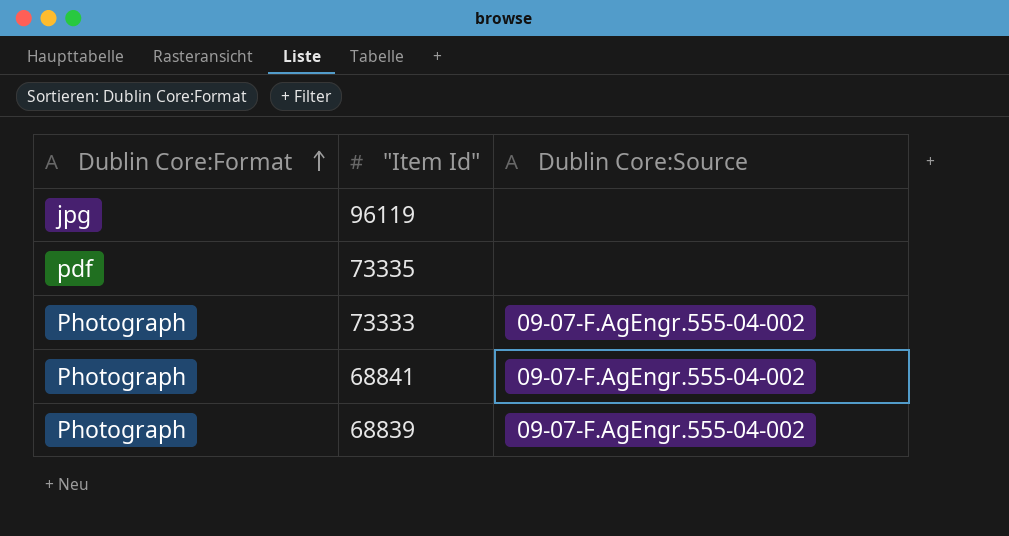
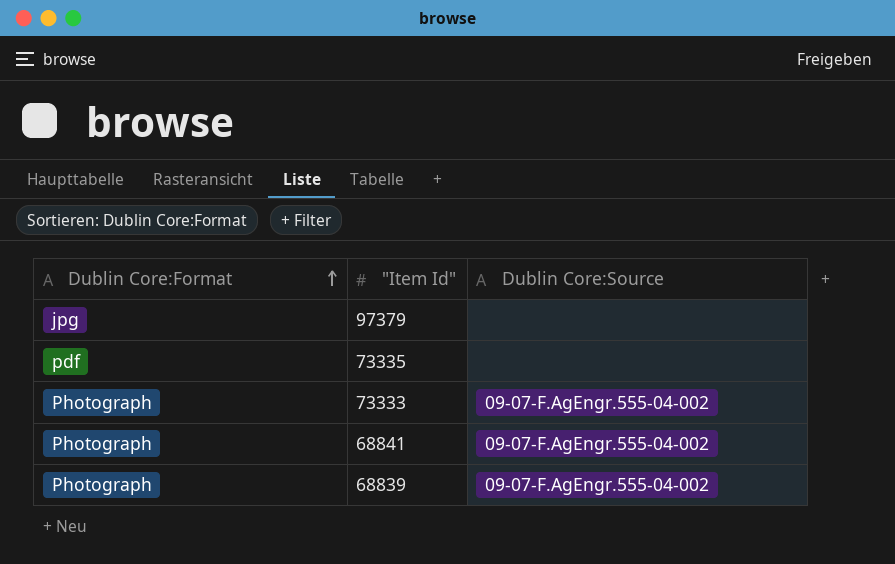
row 96119: jpg | none -> none
row 97379: none -> jpg | none

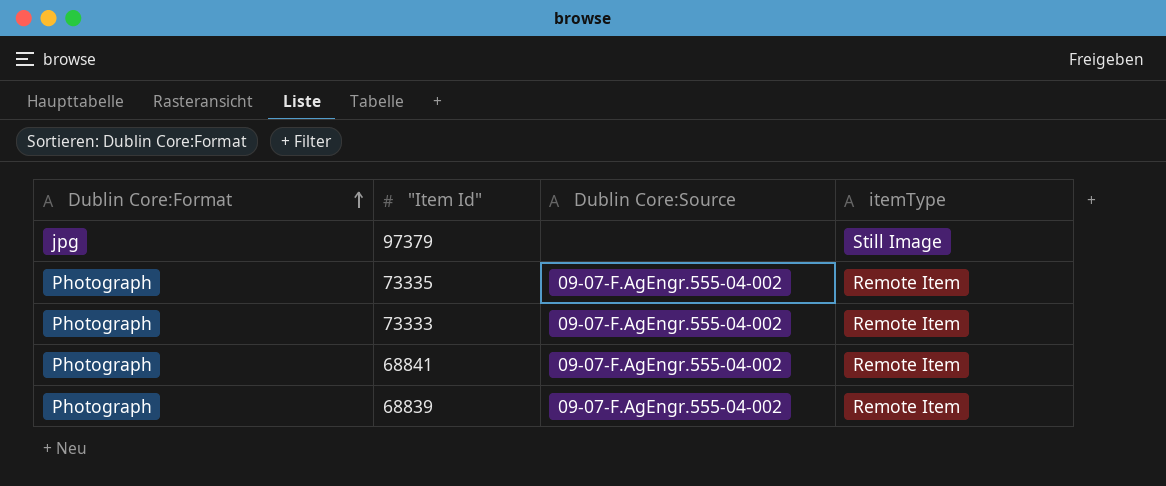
column itemType | position: none -> 4
73335 | Dublin Core:Format: pdf -> Photograph
73335 | Dublin Core:Source: none -> 09-07-F.AgEngr.555-04-002

